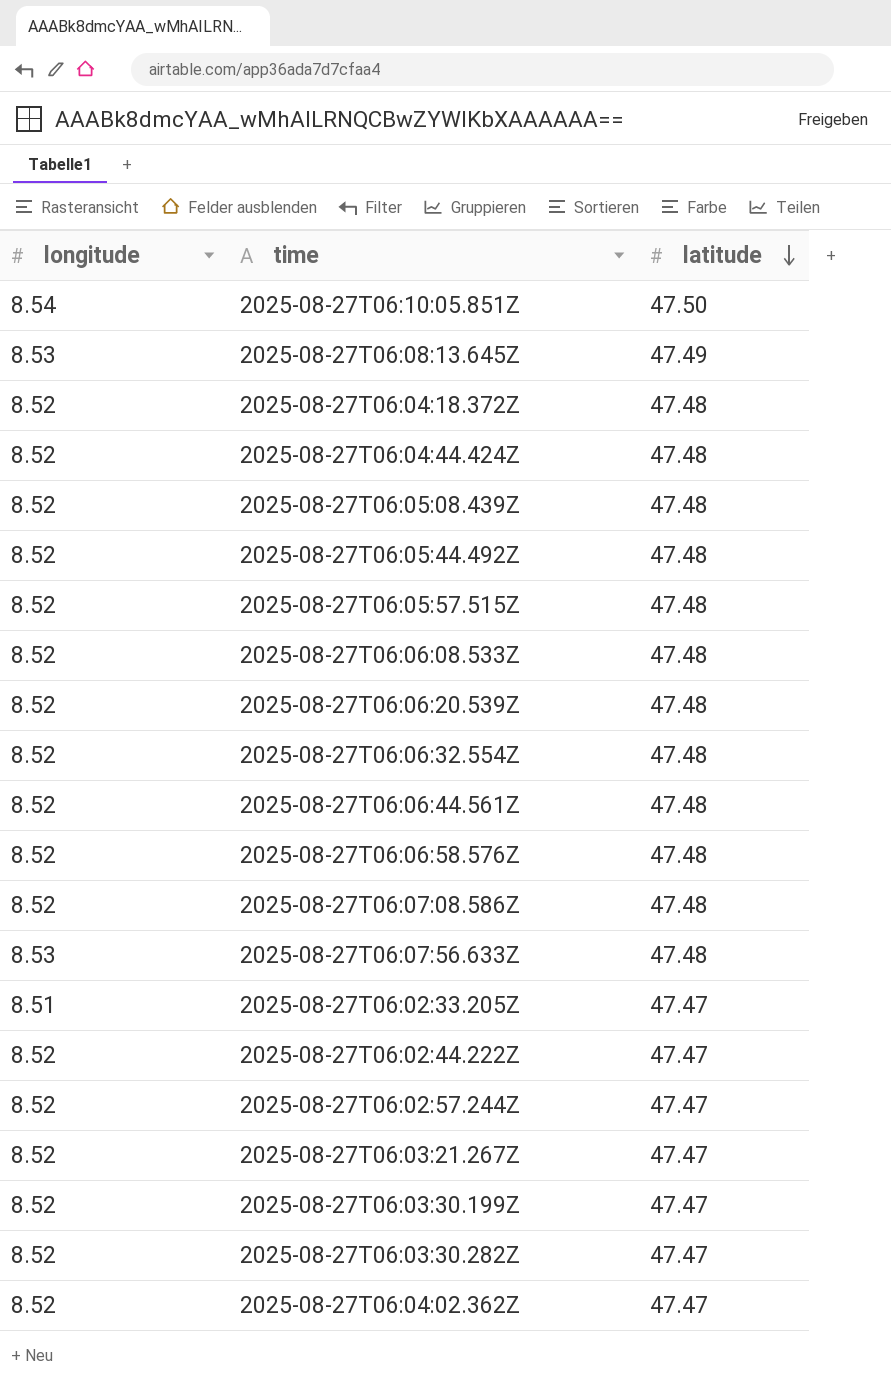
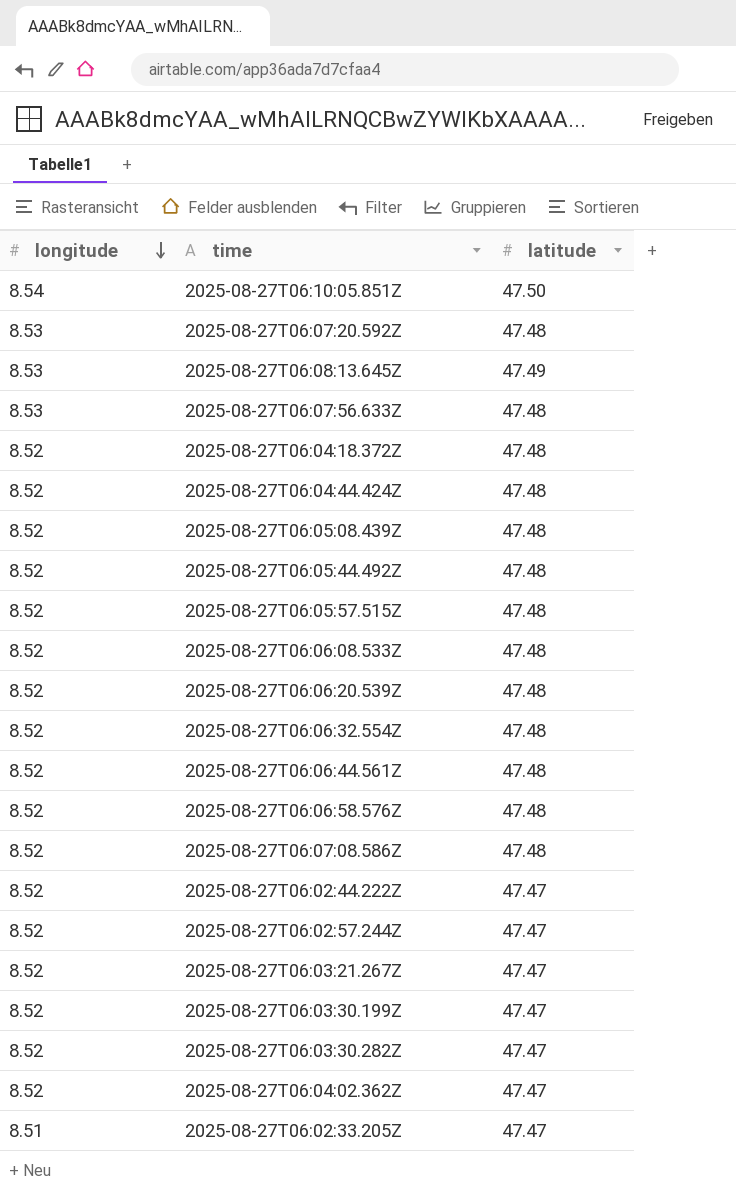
row order: latitude descending -> longitude descending
row 2025-08-27T06:07:20.592Z: none -> 8.53 | 47.48

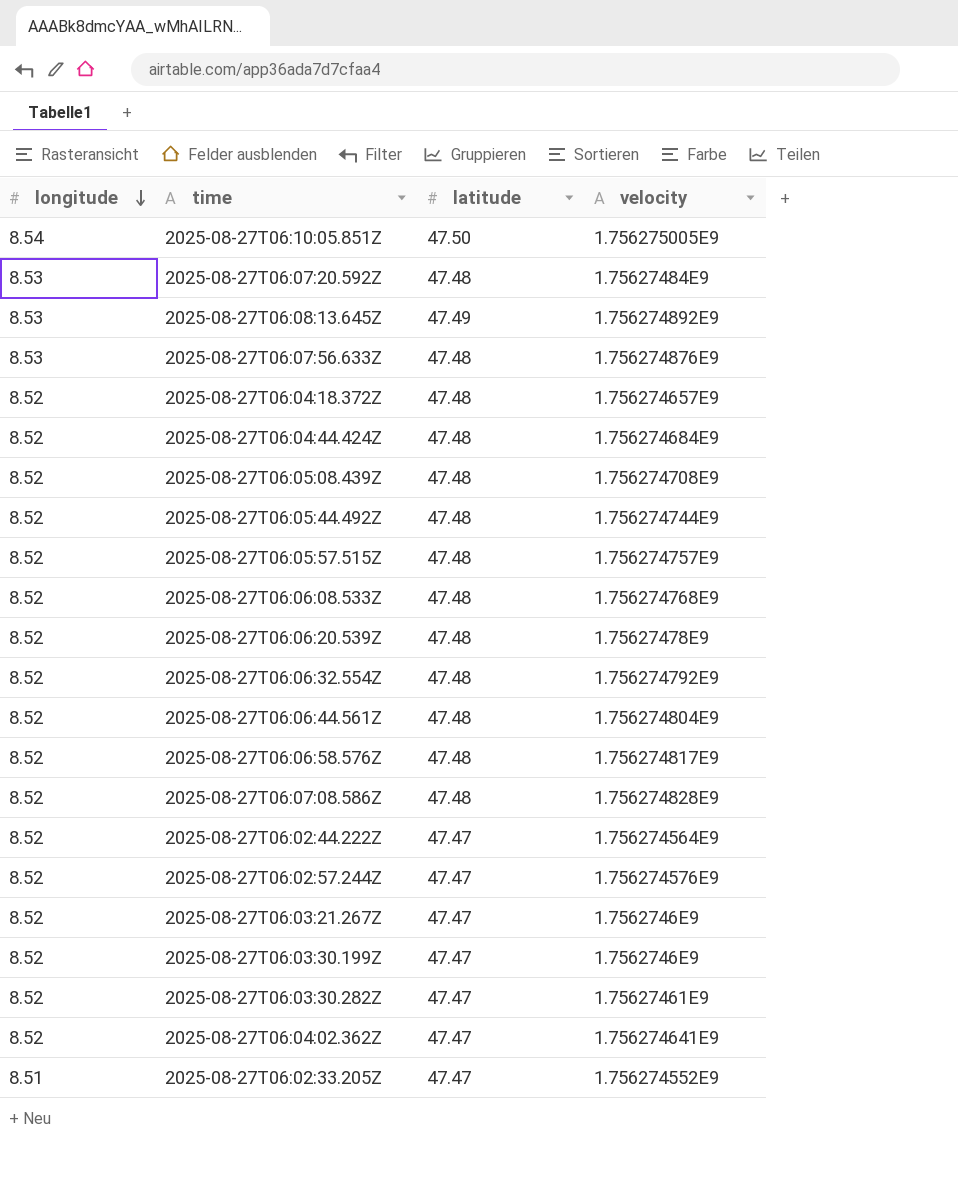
column velocity | position: none -> 4

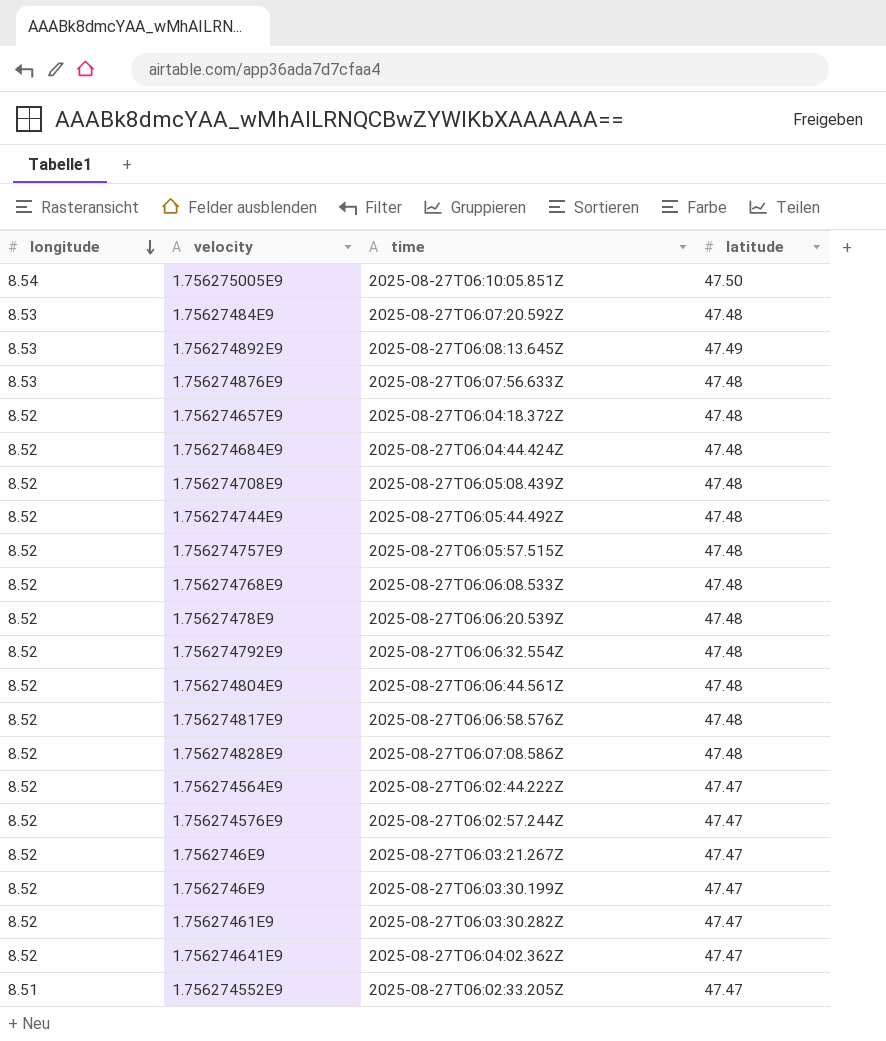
column velocity | position: 4 -> 2

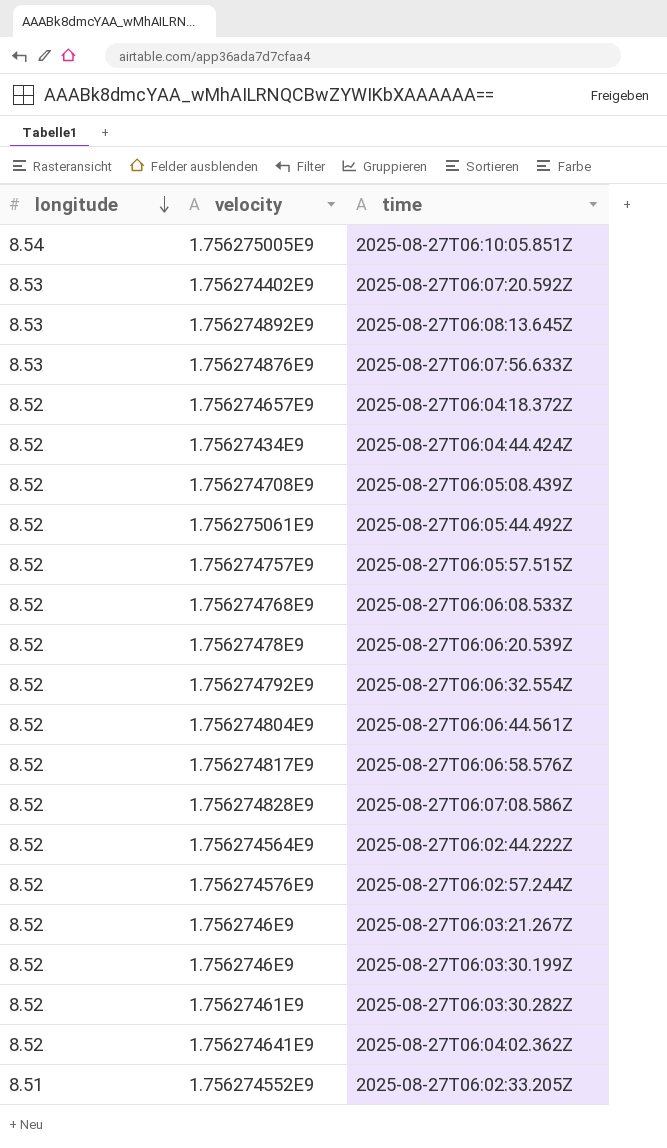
column latitude | position: 4 -> none
2025-08-27T06:07:20.592Z | velocity: 1.75627484E9 -> 1.756274402E9
2025-08-27T06:04:44.424Z | velocity: 1.756274684E9 -> 1.75627434E9
2025-08-27T06:05:44.492Z | velocity: 1.756274744E9 -> 1.756275061E9

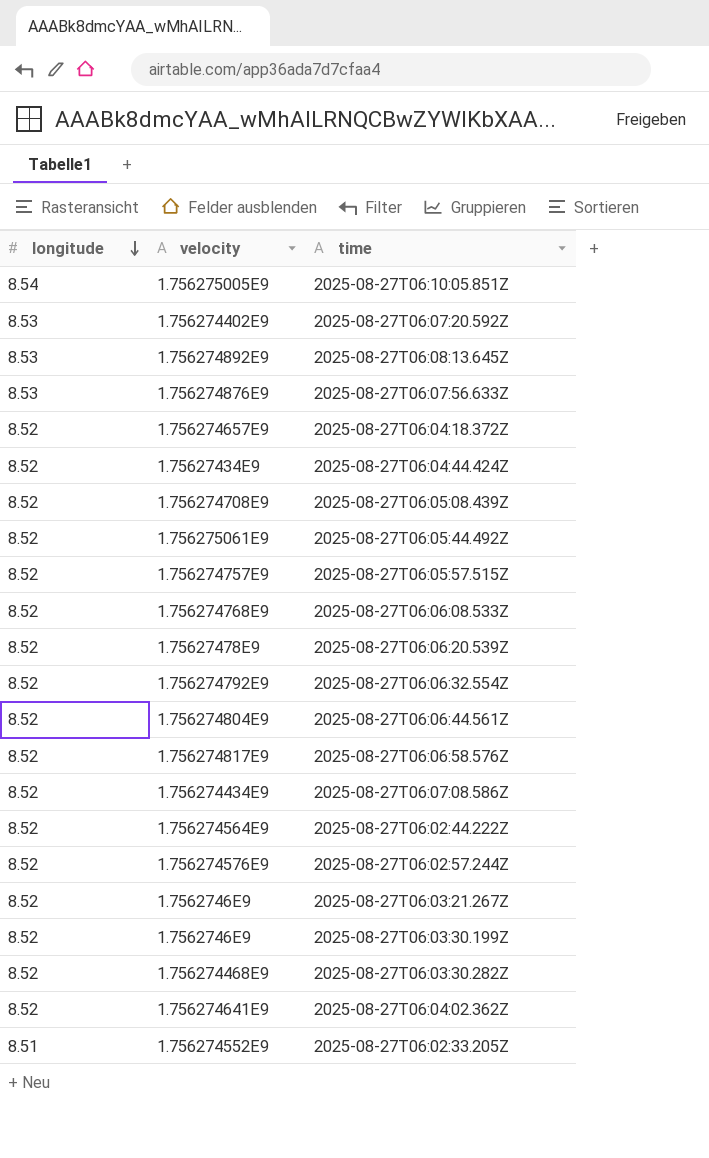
2025-08-27T06:07:08.586Z | velocity: 1.756274828E9 -> 1.756274434E9
2025-08-27T06:03:30.282Z | velocity: 1.75627461E9 -> 1.756274468E9

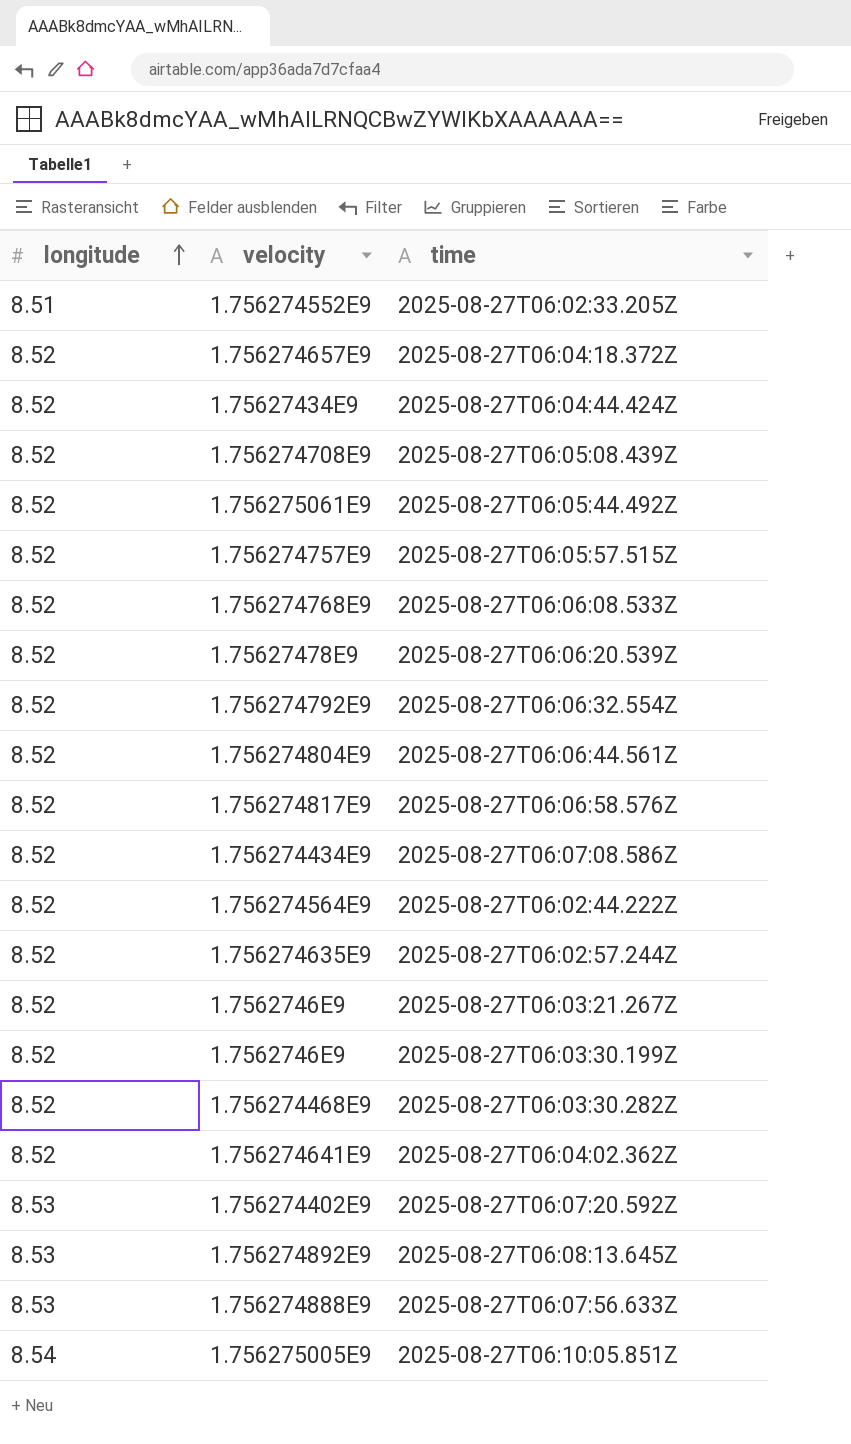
row order: longitude descending -> longitude ascending
2025-08-27T06:02:57.244Z | velocity: 1.756274576E9 -> 1.756274635E9
2025-08-27T06:07:56.633Z | velocity: 1.756274876E9 -> 1.756274888E9

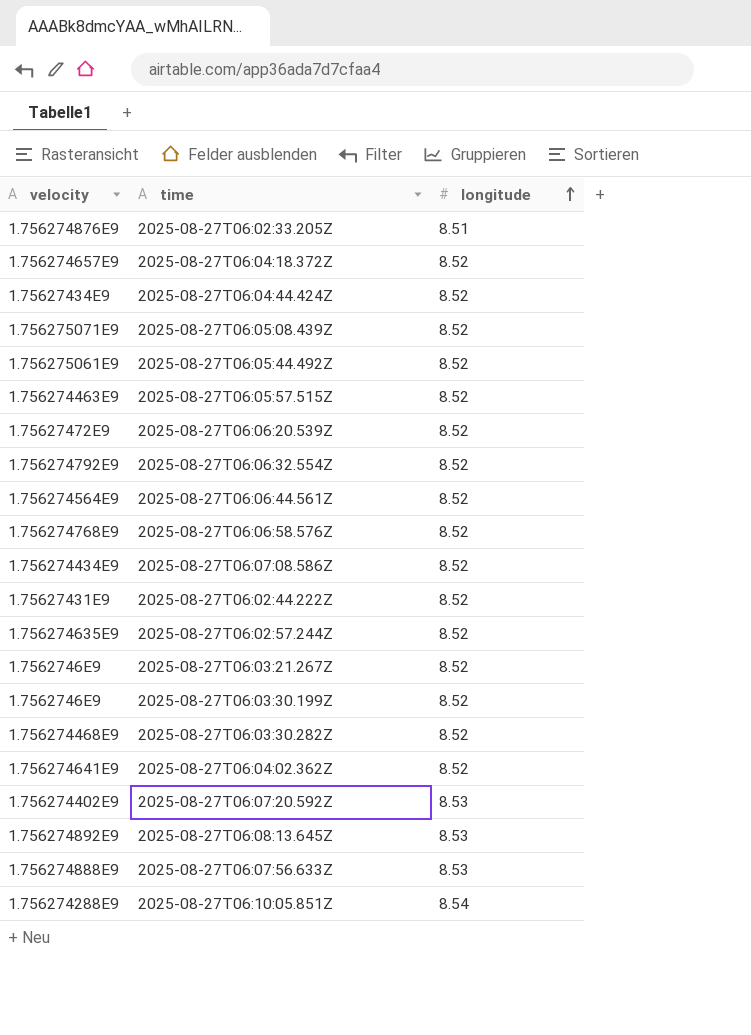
column longitude | position: 1 -> 3
row 2025-08-27T06:06:08.533Z: 8.52 | 1.756274768E9 -> none
2025-08-27T06:02:33.205Z | velocity: 1.756274552E9 -> 1.756274876E9
2025-08-27T06:05:08.439Z | velocity: 1.756274708E9 -> 1.756275071E9
2025-08-27T06:05:57.515Z | velocity: 1.756274757E9 -> 1.756274463E9
2025-08-27T06:06:20.539Z | velocity: 1.75627478E9 -> 1.75627472E9
2025-08-27T06:06:44.561Z | velocity: 1.756274804E9 -> 1.756274564E9
2025-08-27T06:06:58.576Z | velocity: 1.756274817E9 -> 1.756274768E9
2025-08-27T06:02:44.222Z | velocity: 1.756274564E9 -> 1.75627431E9
2025-08-27T06:10:05.851Z | velocity: 1.756275005E9 -> 1.756274288E9

